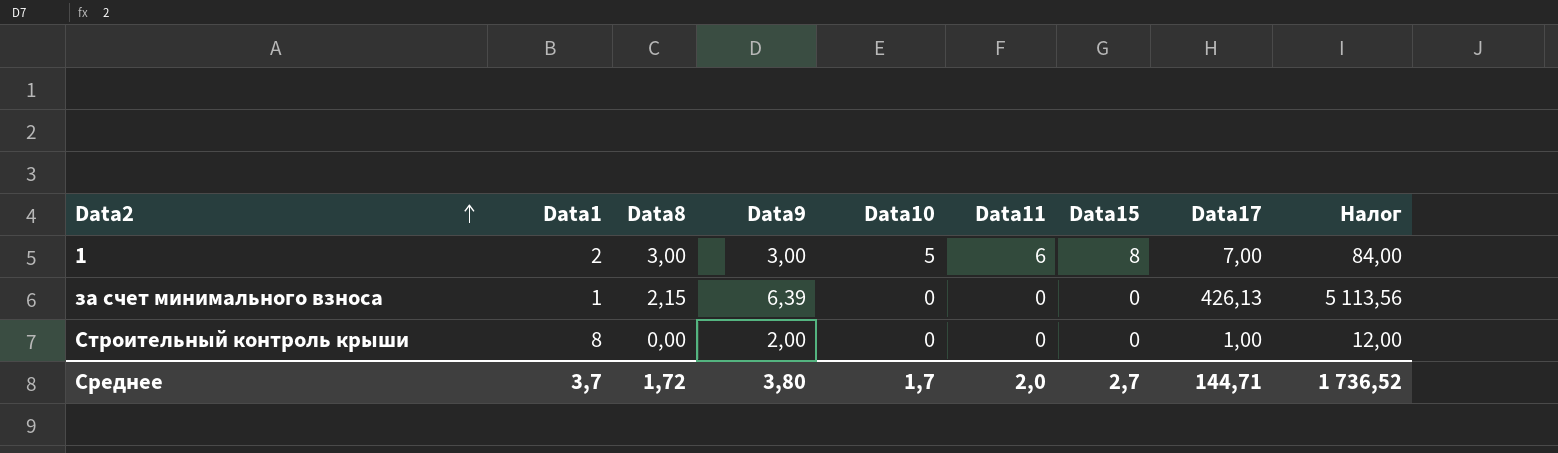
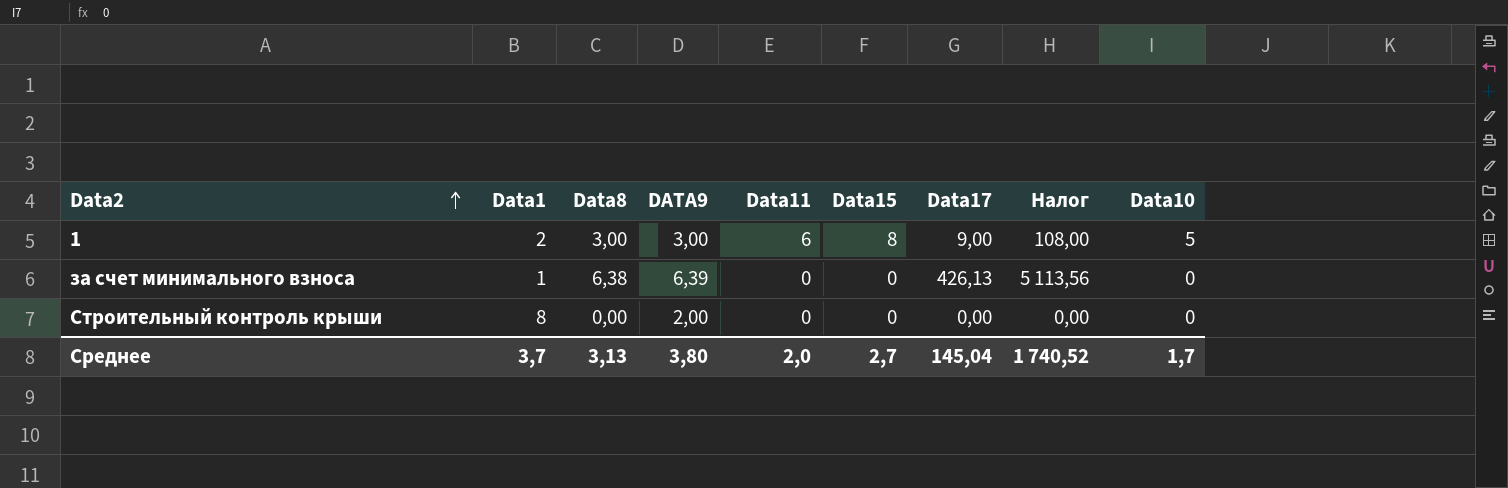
column name: Data9 -> DATA9
column Data10 | position: 5 -> 9
1 | Data17: 7,00 -> 9,00
1 | Налог: 84,00 -> 108,00
за счет минимального взноса | Data8: 2,15 -> 6,38
Строительный контроль крыши | Data17: 1,00 -> 0,00
Строительный контроль крыши | Налог: 12,00 -> 0,00
Среднее | Data8: 1,72 -> 3,13
Среднее | Data17: 144,71 -> 145,04
Среднее | Налог: 1 736,52 -> 1 740,52

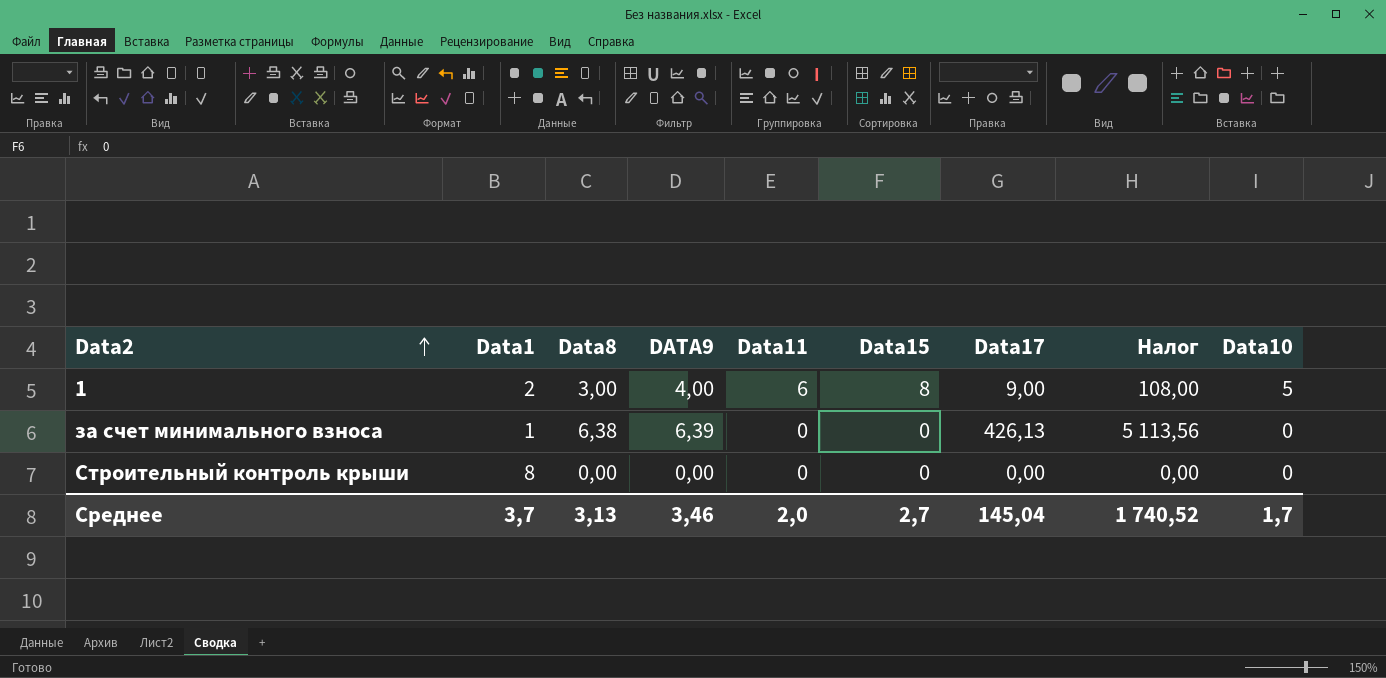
1 | DATA9: 3,00 -> 4,00
Строительный контроль крыши | DATA9: 2,00 -> 0,00
Среднее | DATA9: 3,80 -> 3,46

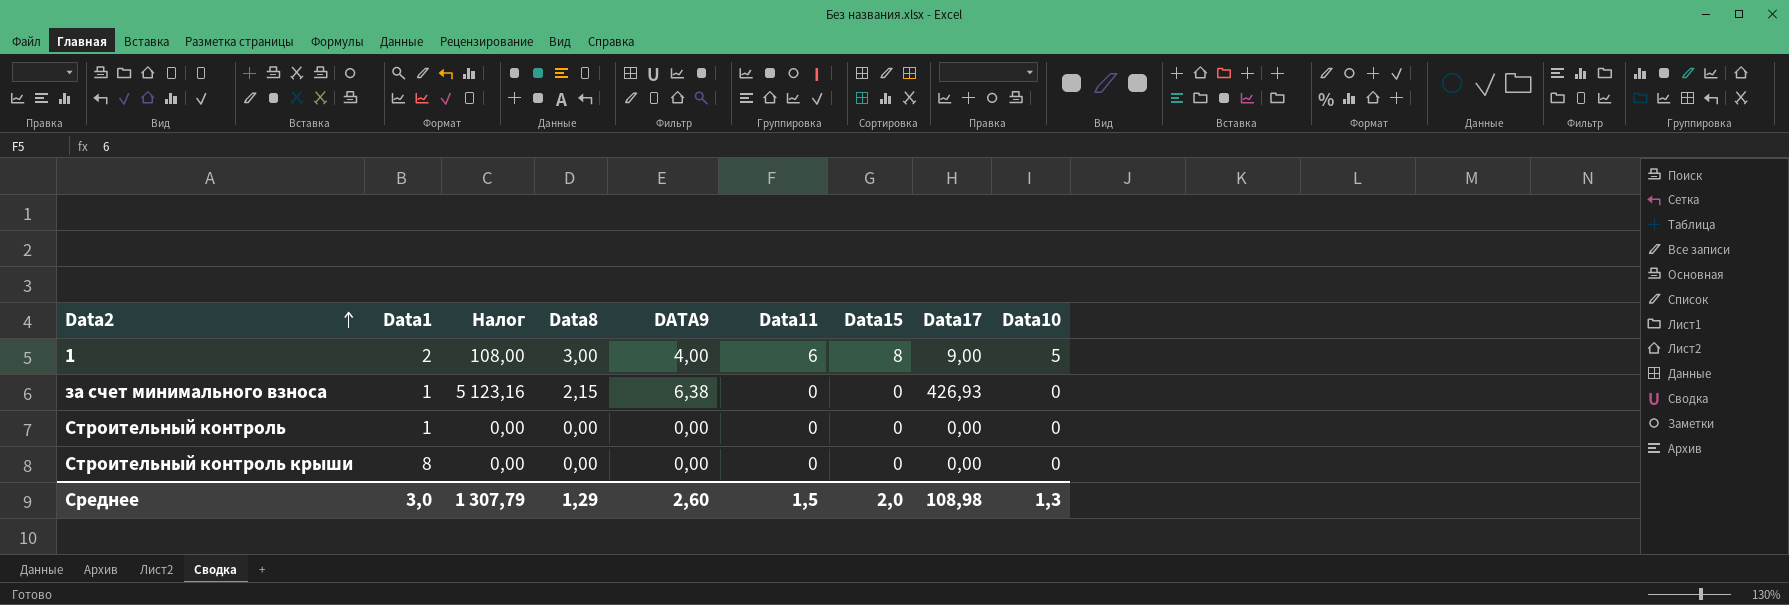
column Налог | position: 8 -> 3
за счет минимального взноса | Налог: 5 113,56 -> 5 123,16
за счет минимального взноса | Data8: 6,38 -> 2,15
за счет минимального взноса | DATA9: 6,39 -> 6,38
за счет минимального взноса | Data17: 426,13 -> 426,93
row Строительный контроль: none -> 1 | 0,00 | 0,00 | 0,00 | 0 | 0 | 0,00 | 0
Среднее | Data1: 3,7 -> 3,0
Среднее | Налог: 1 740,52 -> 1 307,79
Среднее | Data8: 3,13 -> 1,29
Среднее | DATA9: 3,46 -> 2,60
Среднее | Data11: 2,0 -> 1,5
Среднее | Data15: 2,7 -> 2,0
Среднее | Data17: 145,04 -> 108,98
Среднее | Data10: 1,7 -> 1,3

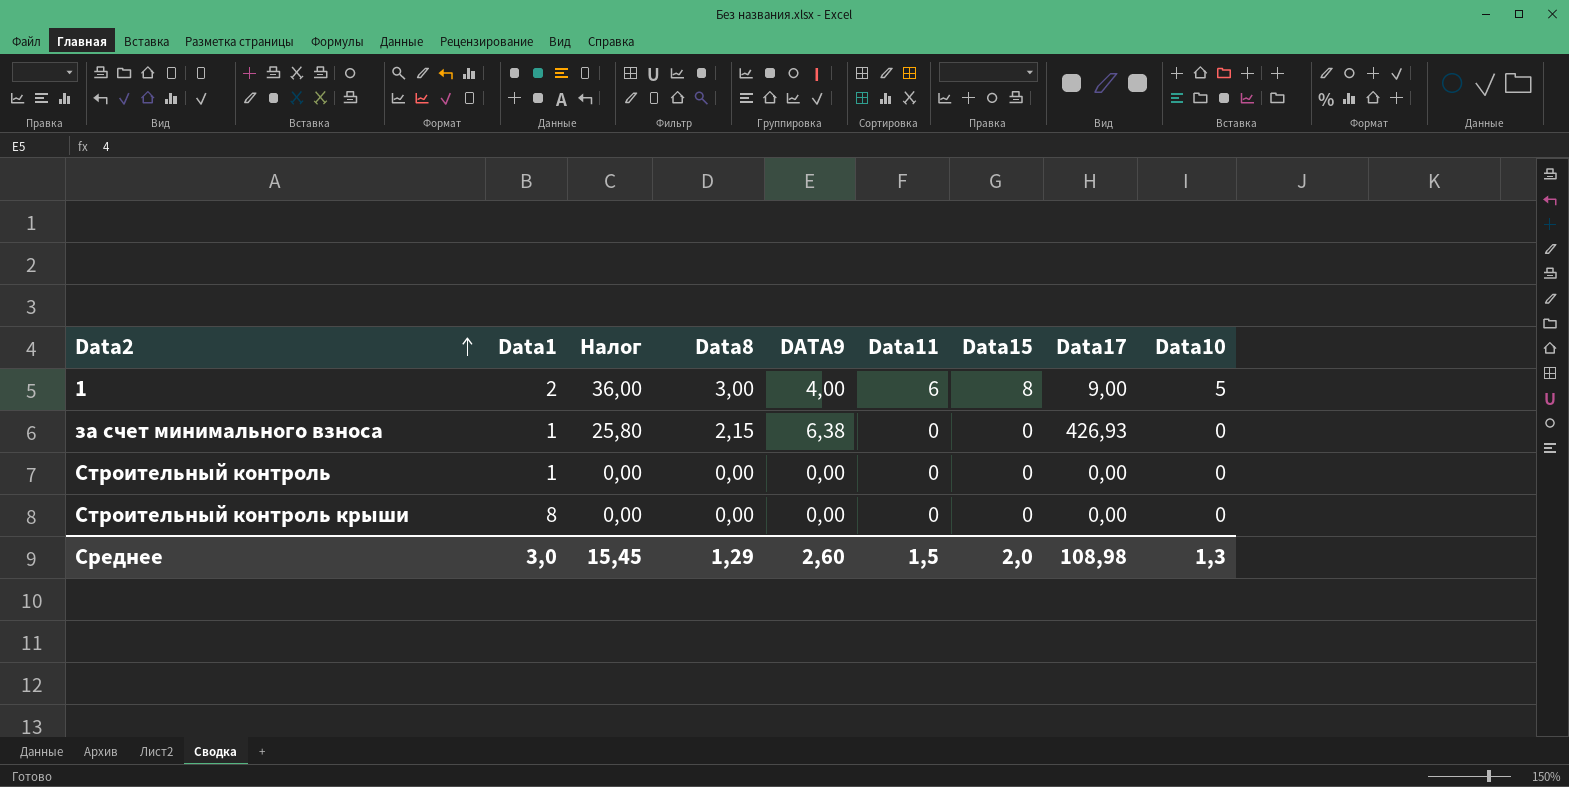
column Налог | formula: [Data17] * 12 -> [Data8] * 12
Среднее | Налог: 1 307,79 -> 15,45

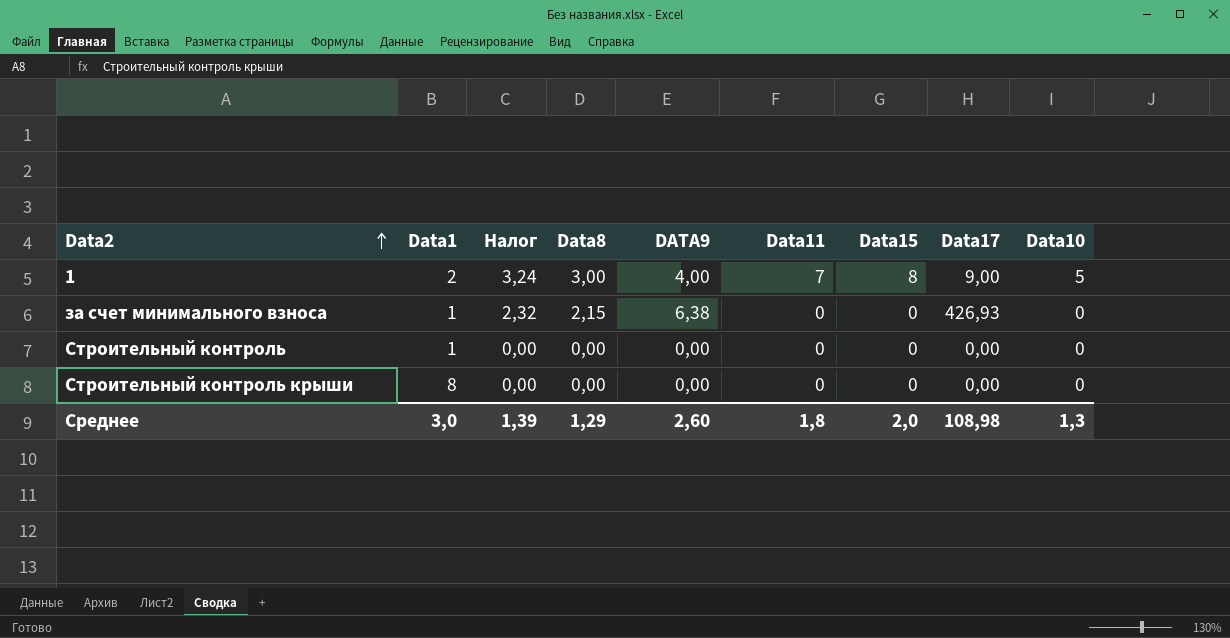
column Налог | formula: [Data8] * 12 -> [Data8] * 1,08
1 | Data11: 6 -> 7
Среднее | Налог: 15,45 -> 1,39
Среднее | Data11: 1,5 -> 1,8

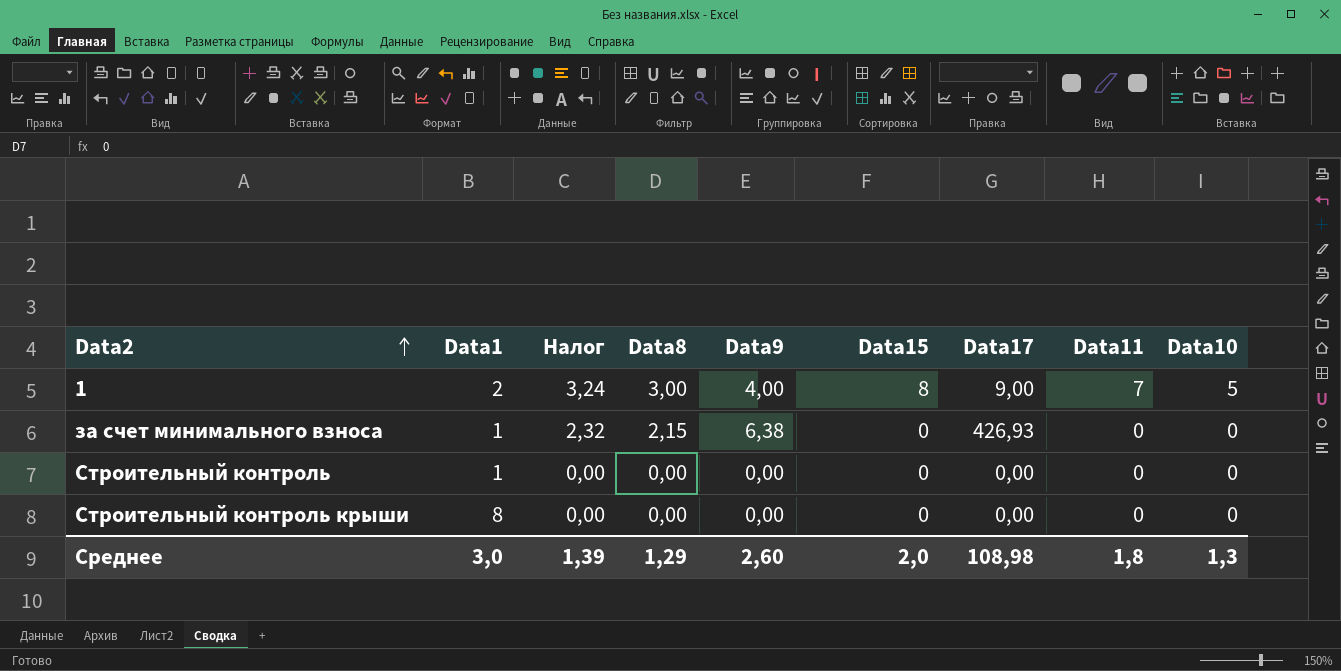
column name: DATA9 -> Data9
column Data11 | position: 6 -> 8

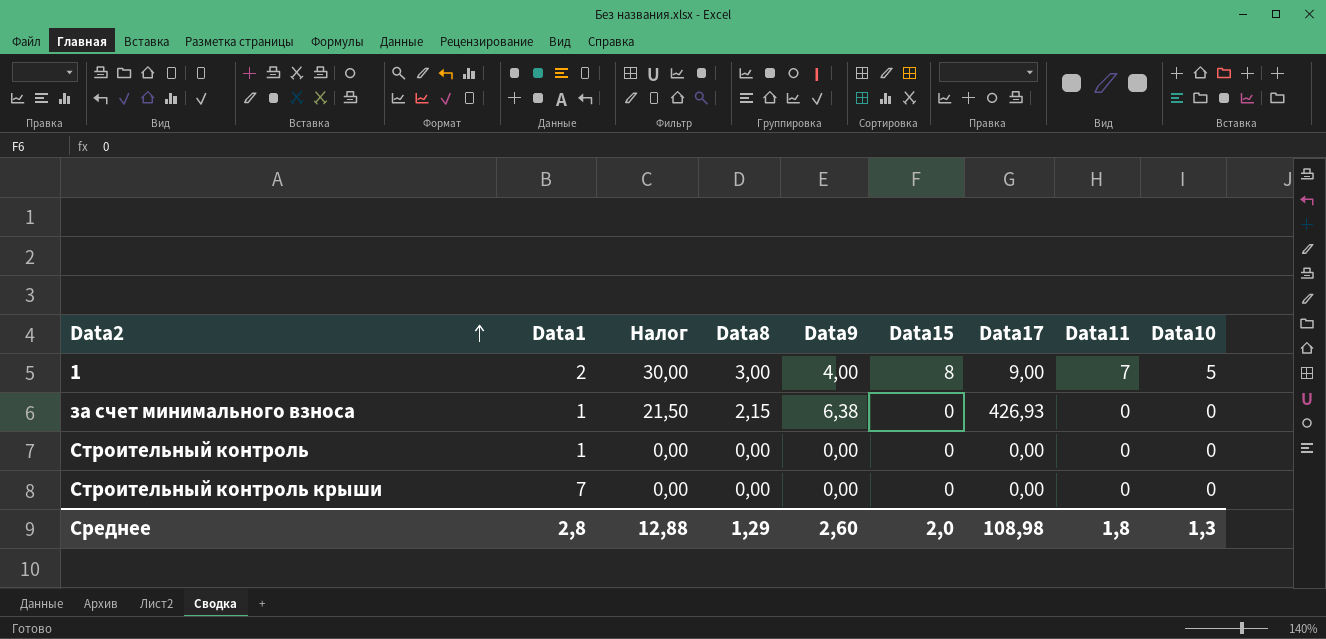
column Налог | formula: [Data8] * 1,08 -> [Data8] * 10
Строительный контроль крыши | Data1: 8 -> 7
Среднее | Data1: 3,0 -> 2,8
Среднее | Налог: 1,39 -> 12,88

